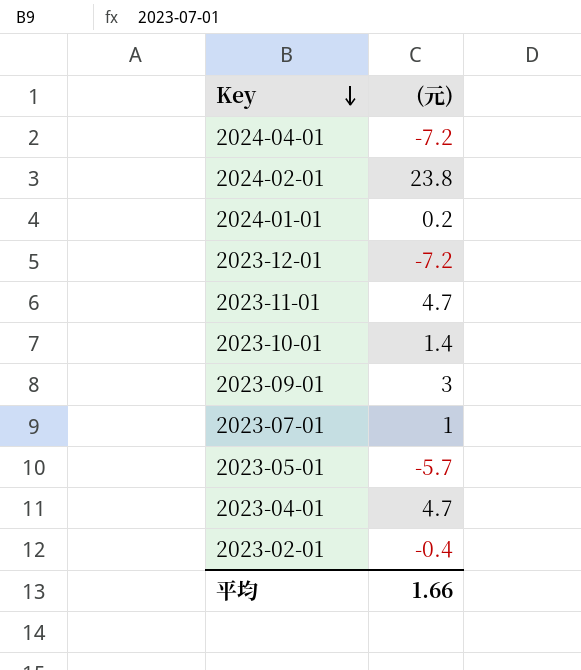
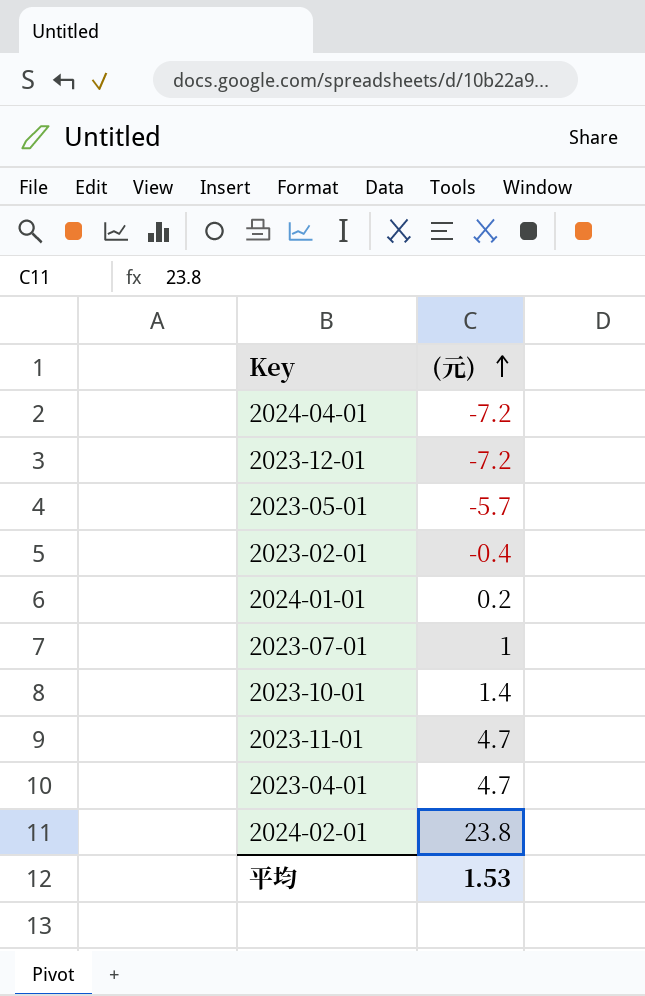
row order: Key descending -> (元) ascending
row 2023-09-01: 3 -> none
平均 | (元): 1.66 -> 1.53

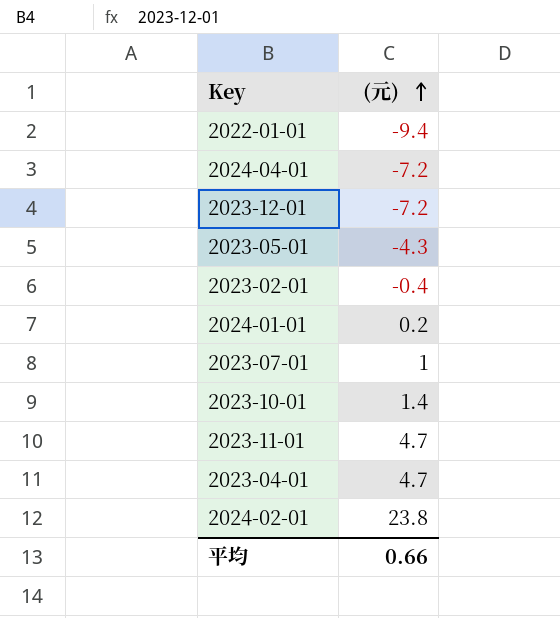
row 2022-01-01: none -> -9.4
2023-05-01 | (元): -5.7 -> -4.3
平均 | (元): 1.53 -> 0.66

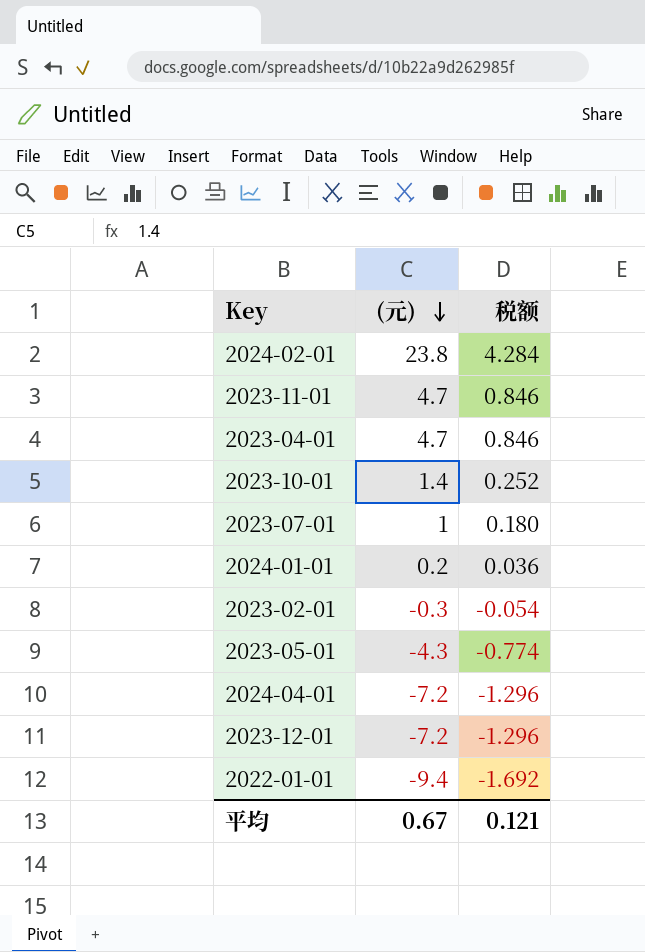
row order: (元) ascending -> (元) descending
column 税额 | formula: none -> [(元)] * 0.18
2023-02-01 | (元): -0.4 -> -0.3
平均 | (元): 0.66 -> 0.67

